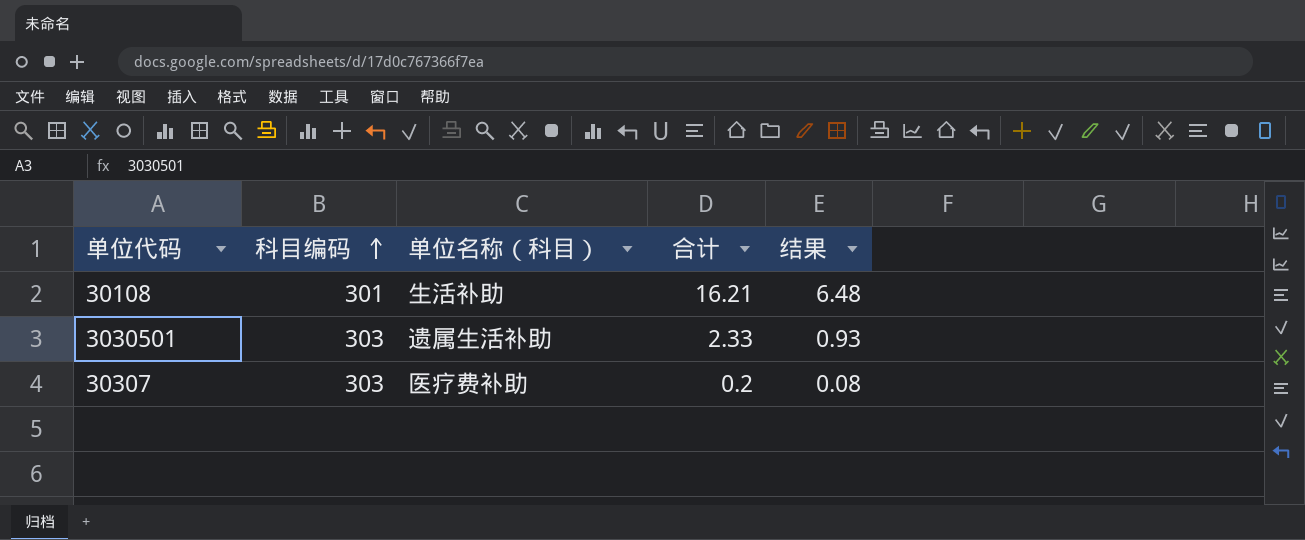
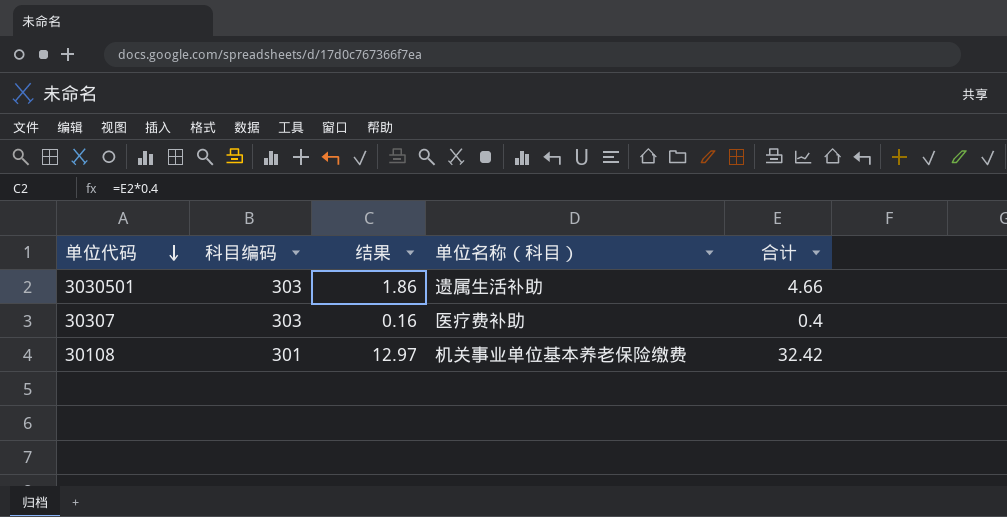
row order: 科目编码 ascending -> 单位代码 descending
column 结果 | position: 5 -> 3
3030501 | 结果: 0.93 -> 1.86
3030501 | 合计: 2.33 -> 4.66
30307 | 结果: 0.08 -> 0.16
30307 | 合计: 0.2 -> 0.4
30108 | 结果: 6.48 -> 12.97
30108 | 单位名称（科目）: 生活补助 -> 机关事业单位基本养老保险缴费
30108 | 合计: 16.21 -> 32.42

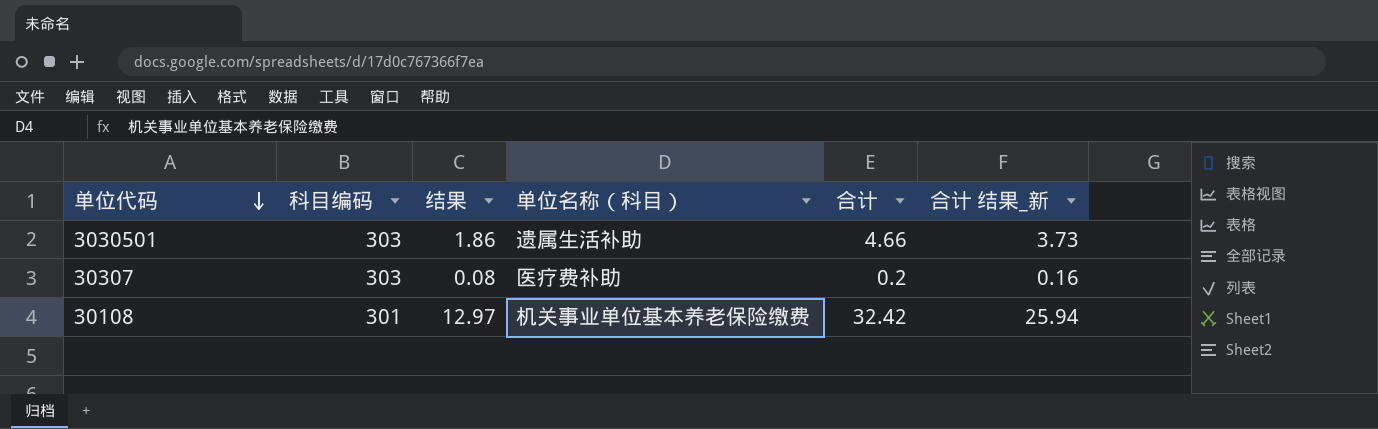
column 合计 结果_新 | formula: none -> [合计] * 0.8
30307 | 结果: 0.16 -> 0.08
30307 | 合计: 0.4 -> 0.2

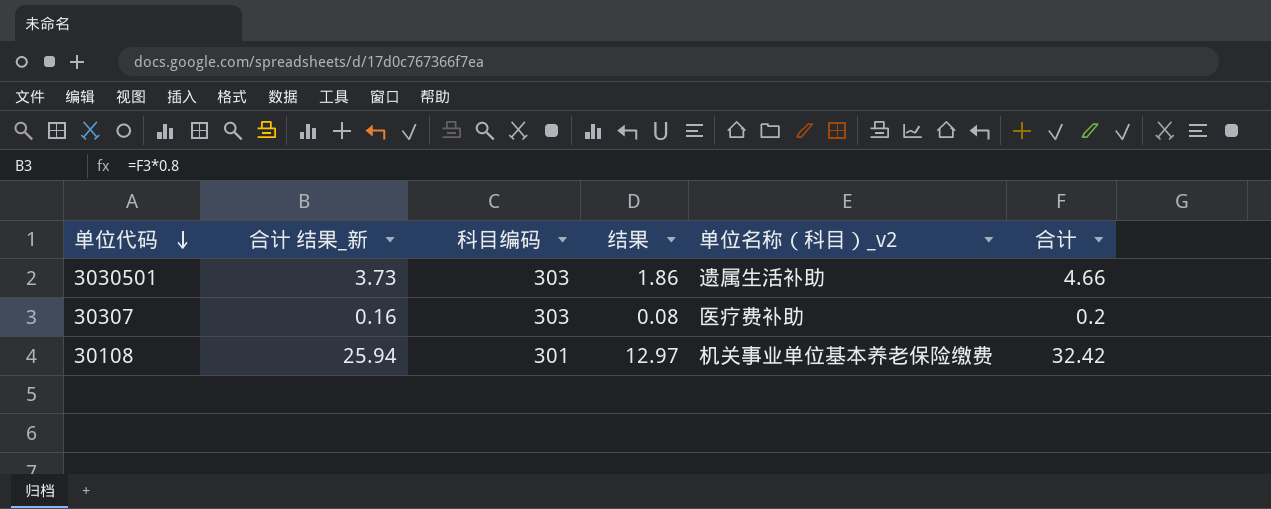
column 合计 结果_新 | position: 6 -> 2
column name: 单位名称（科目） -> 单位名称（科目）_v2

